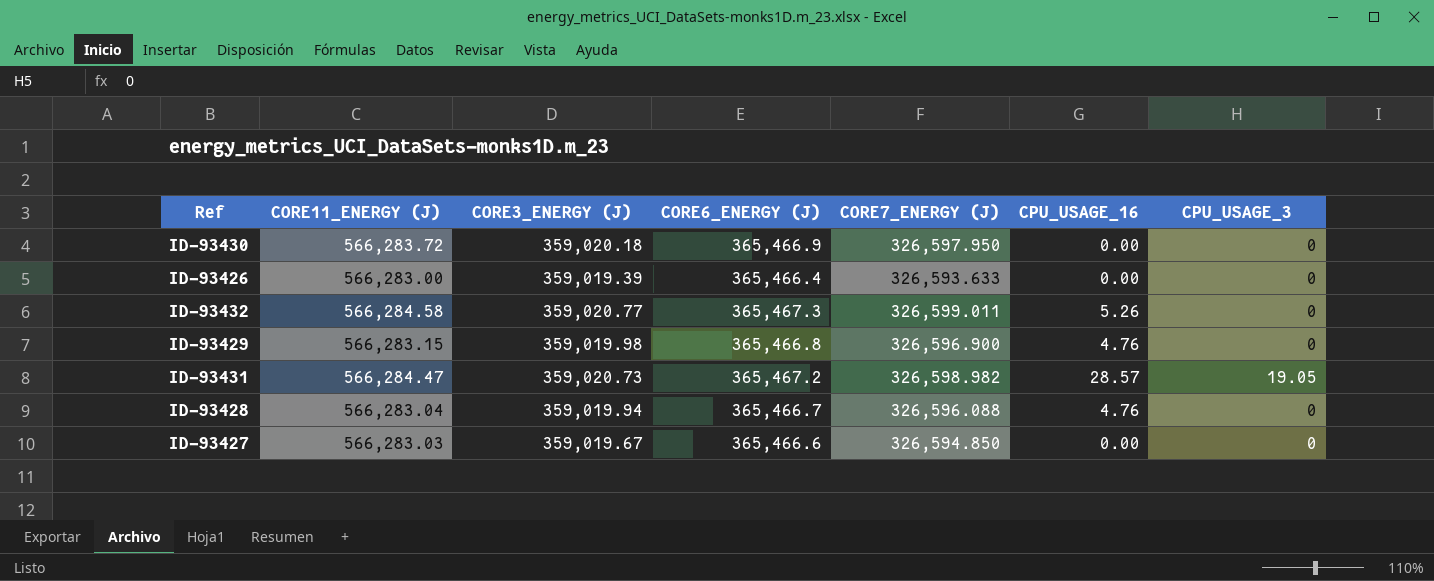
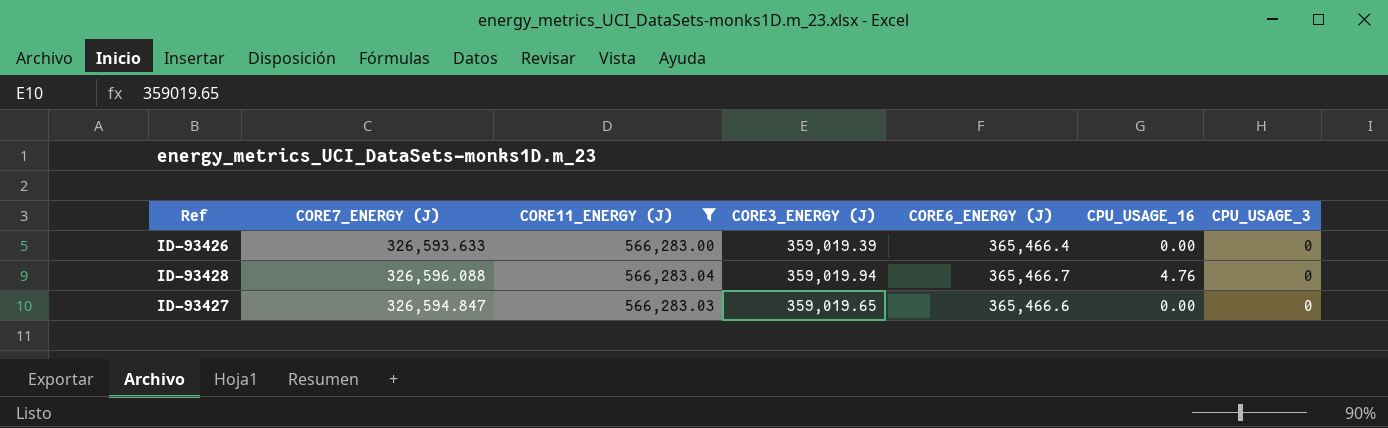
filter: none -> CORE11_ENERGY (J) <= 566,283.04
column CORE7_ENERGY (J) | position: 5 -> 2
ID-93427 | CORE7_ENERGY (J): 326,594.850 -> 326,594.847
ID-93427 | CORE3_ENERGY (J): 359,019.67 -> 359,019.65

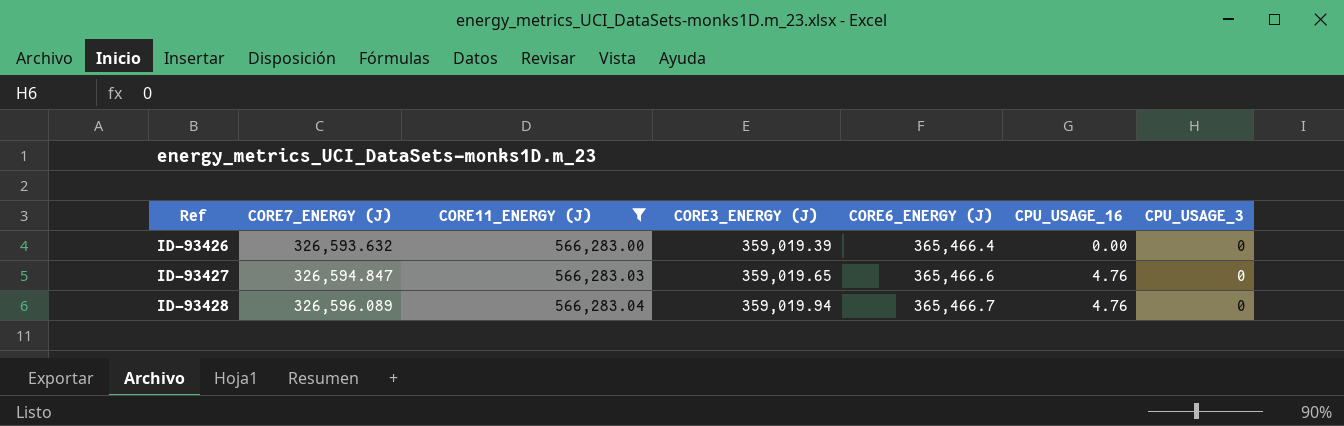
row order: none -> Ref ascending
ID-93426 | CORE7_ENERGY (J): 326,593.633 -> 326,593.632
ID-93427 | CPU_USAGE_16: 0.00 -> 4.76
ID-93428 | CORE7_ENERGY (J): 326,596.088 -> 326,596.089

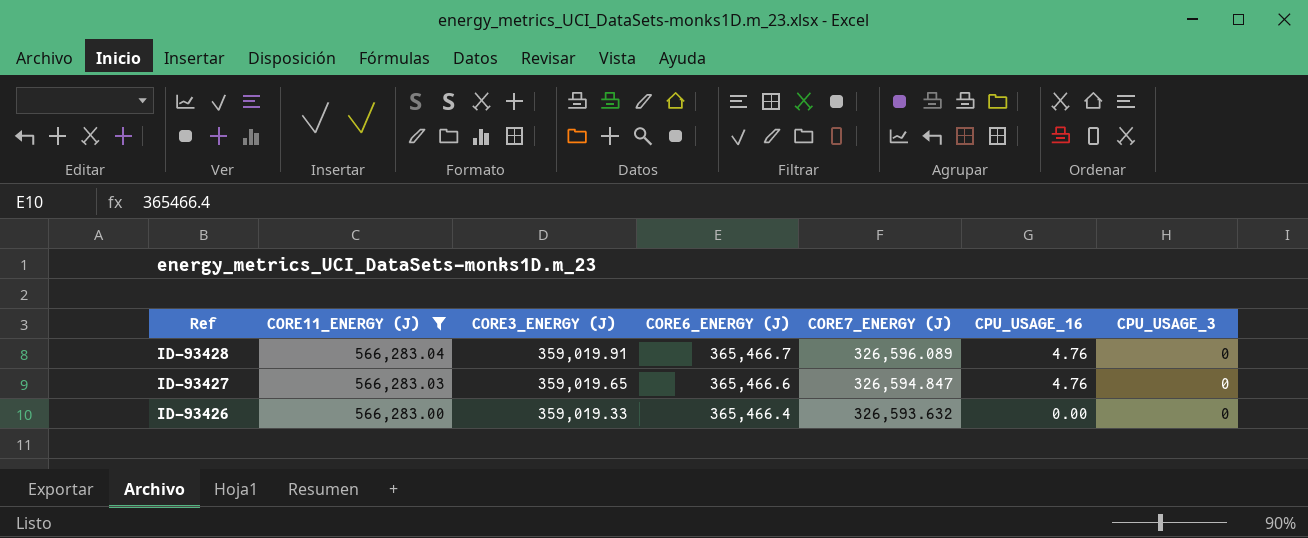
row order: Ref ascending -> Ref descending
column CORE7_ENERGY (J) | position: 2 -> 5
ID-93428 | CORE3_ENERGY (J): 359,019.94 -> 359,019.91
ID-93426 | CORE3_ENERGY (J): 359,019.39 -> 359,019.33

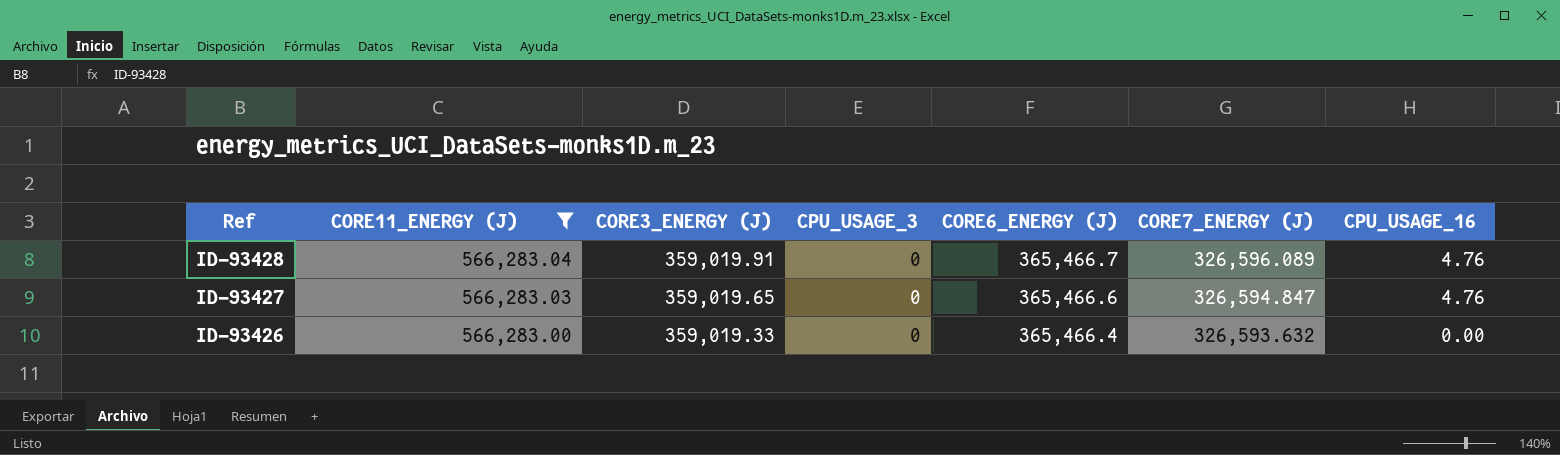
column CPU_USAGE_3 | position: 7 -> 4

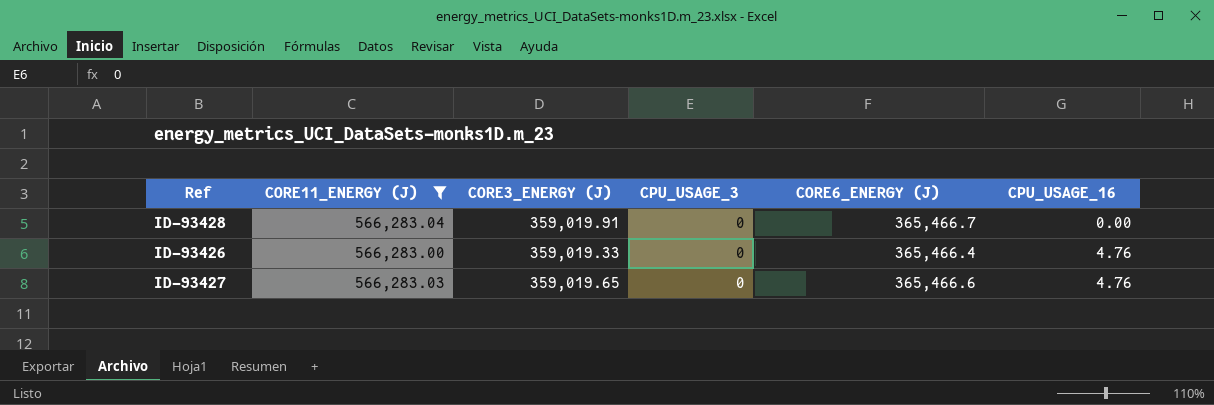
row order: Ref descending -> CPU_USAGE_16 ascending
column CORE7_ENERGY (J) | position: 6 -> none
ID-93428 | CPU_USAGE_16: 4.76 -> 0.00
ID-93426 | CPU_USAGE_16: 0.00 -> 4.76

